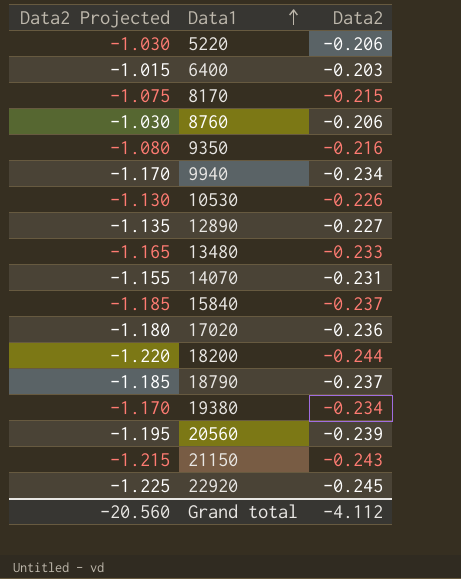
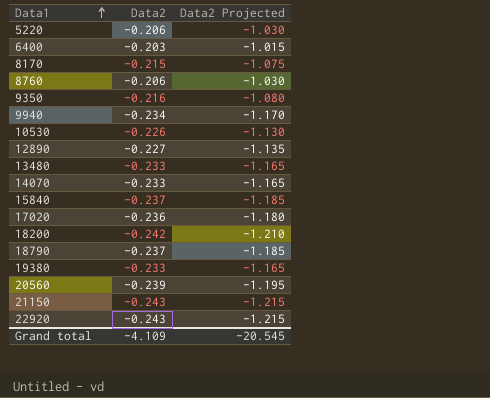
column Data2 Projected | position: 1 -> 3
14070 | Data2: -0.231 -> -0.233
14070 | Data2 Projected: -1.155 -> -1.165
18200 | Data2: -0.244 -> -0.242
18200 | Data2 Projected: -1.220 -> -1.210
19380 | Data2: -0.234 -> -0.233
19380 | Data2 Projected: -1.170 -> -1.165
22920 | Data2: -0.245 -> -0.243
22920 | Data2 Projected: -1.225 -> -1.215
Grand total | Data2: -4.112 -> -4.109
Grand total | Data2 Projected: -20.560 -> -20.545

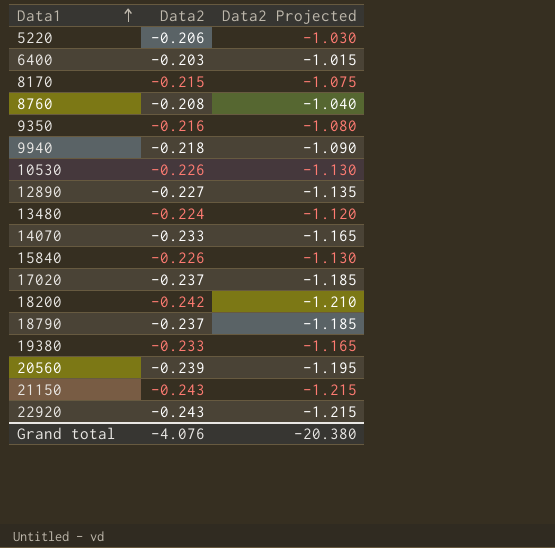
8760 | Data2: -0.206 -> -0.208
8760 | Data2 Projected: -1.030 -> -1.040
9940 | Data2: -0.234 -> -0.218
9940 | Data2 Projected: -1.170 -> -1.090
13480 | Data2: -0.233 -> -0.224
13480 | Data2 Projected: -1.165 -> -1.120
15840 | Data2: -0.237 -> -0.226
15840 | Data2 Projected: -1.185 -> -1.130
17020 | Data2: -0.236 -> -0.237
17020 | Data2 Projected: -1.180 -> -1.185
Grand total | Data2: -4.109 -> -4.076
Grand total | Data2 Projected: -20.545 -> -20.380

